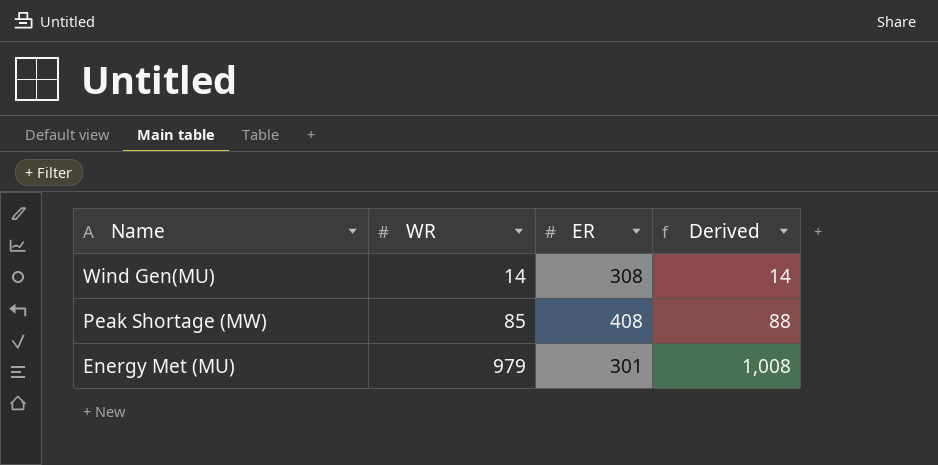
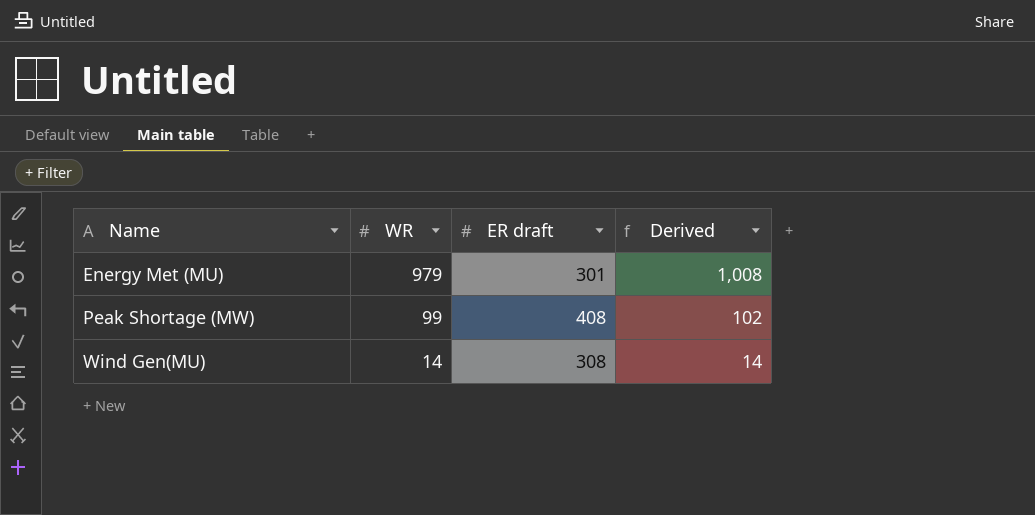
row order: Name descending -> Name ascending
column name: ER -> ER draft
Peak Shortage (MW) | WR: 85 -> 99
Peak Shortage (MW) | Derived: 88 -> 102

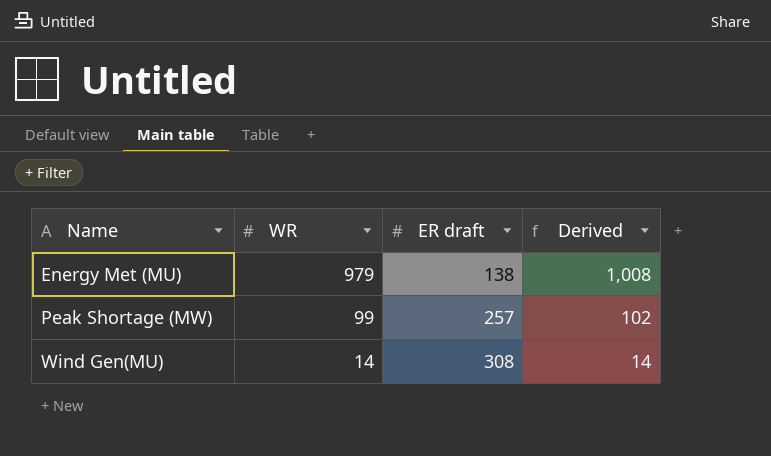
Energy Met (MU) | ER draft: 301 -> 138
Peak Shortage (MW) | ER draft: 408 -> 257

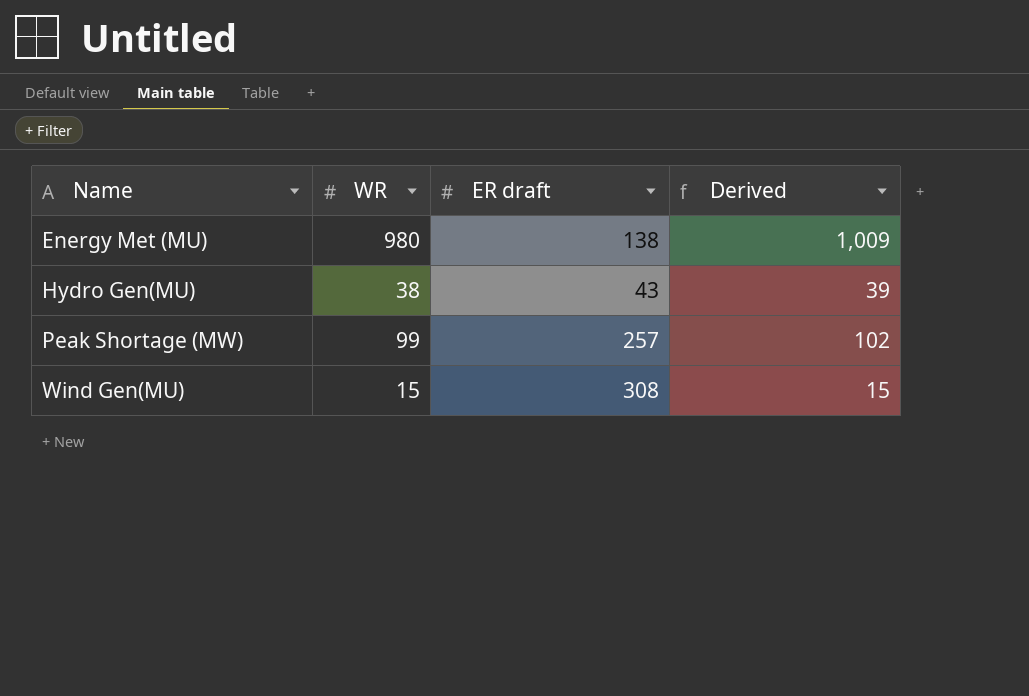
Energy Met (MU) | WR: 979 -> 980
Energy Met (MU) | Derived: 1,008 -> 1,009
row Hydro Gen(MU): none -> 38 | 43 | 39
Wind Gen(MU) | WR: 14 -> 15
Wind Gen(MU) | Derived: 14 -> 15

